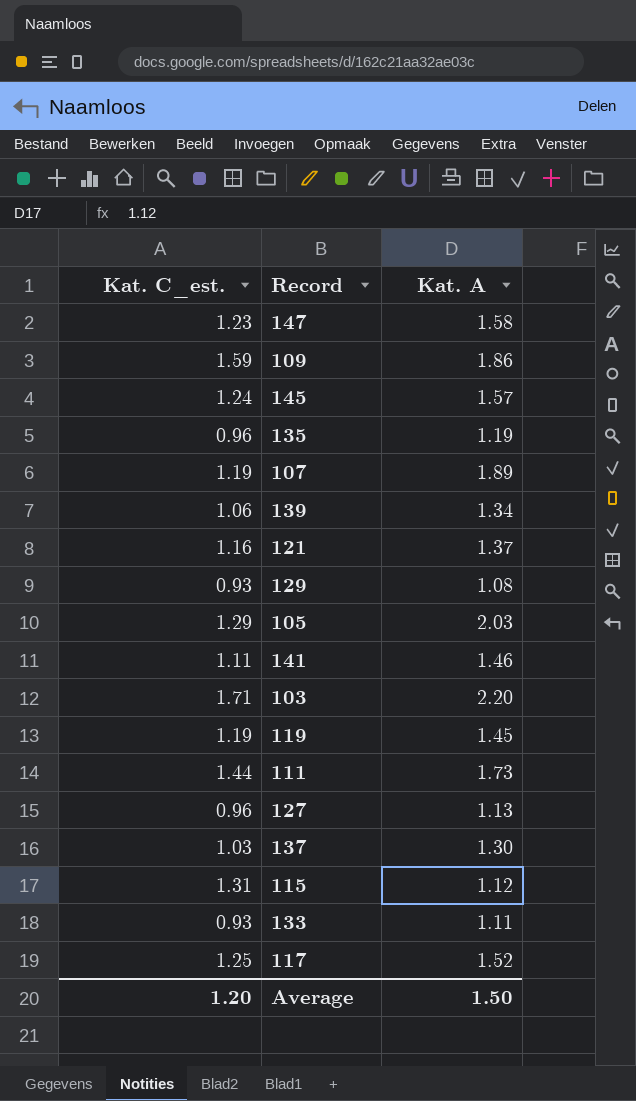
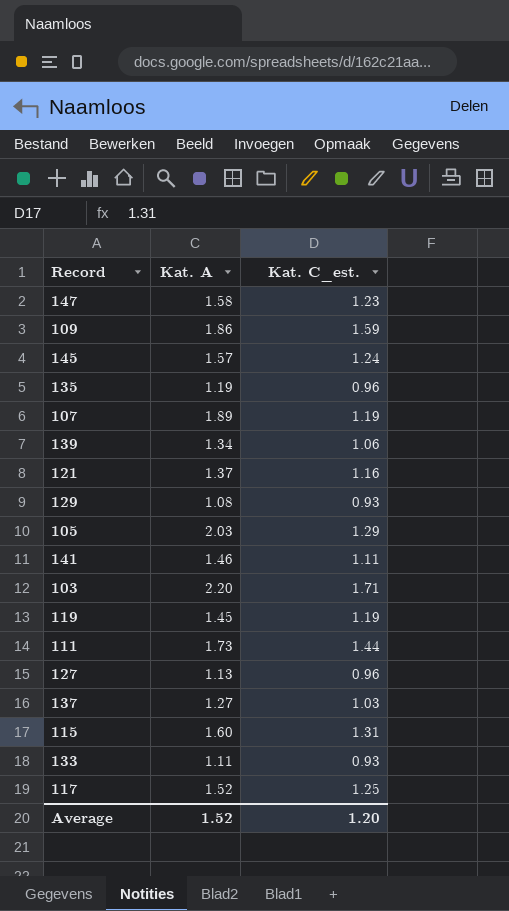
column Kat. C_est. | position: 1 -> 3
137 | Kat. A: 1.30 -> 1.27
115 | Kat. A: 1.12 -> 1.60
Average | Kat. A: 1.50 -> 1.52

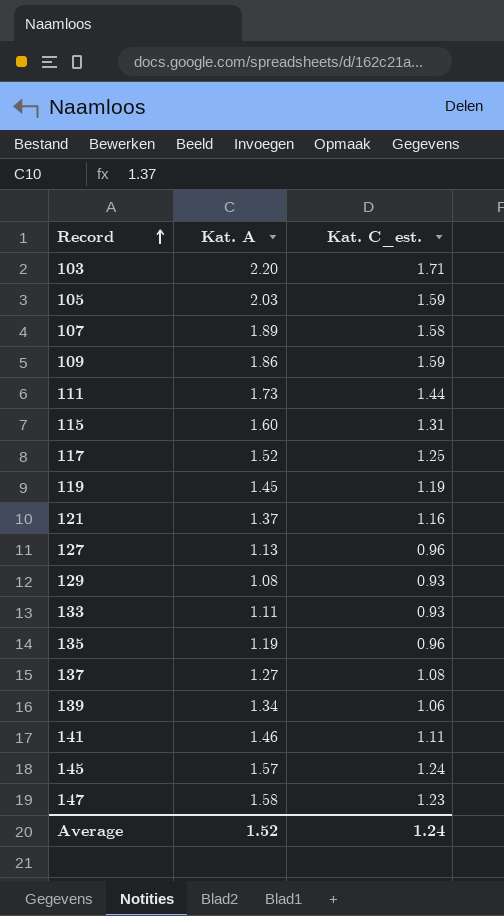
row order: none -> Record ascending
105 | Kat. C_est.: 1.29 -> 1.59
107 | Kat. C_est.: 1.19 -> 1.58
137 | Kat. C_est.: 1.03 -> 1.08
Average | Kat. C_est.: 1.20 -> 1.24

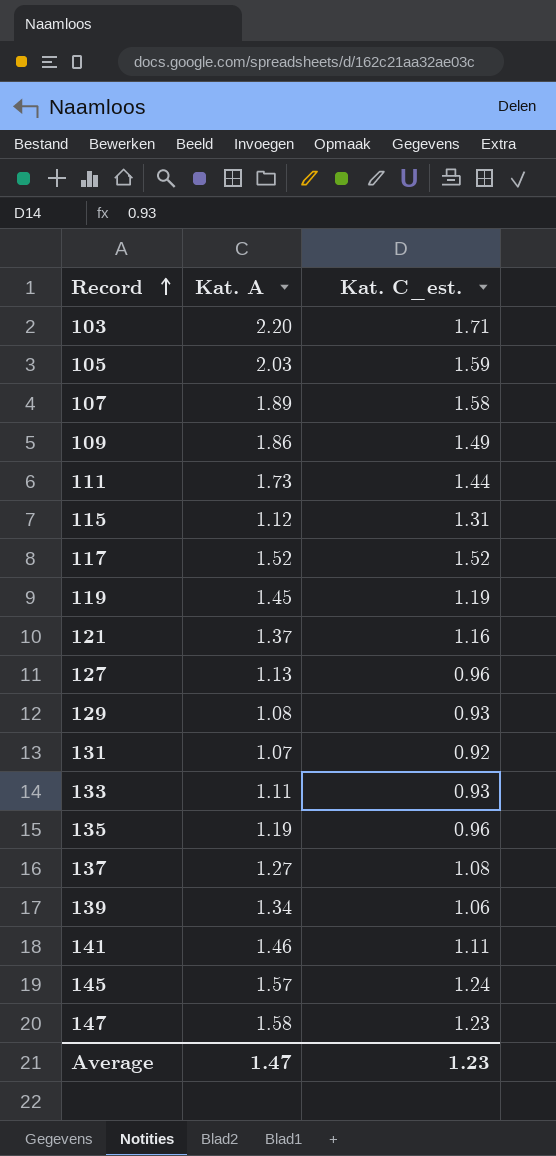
109 | Kat. C_est.: 1.59 -> 1.49
115 | Kat. A: 1.60 -> 1.12
117 | Kat. C_est.: 1.25 -> 1.52
row 131: none -> 1.07 | 0.92
Average | Kat. A: 1.52 -> 1.47
Average | Kat. C_est.: 1.24 -> 1.23

